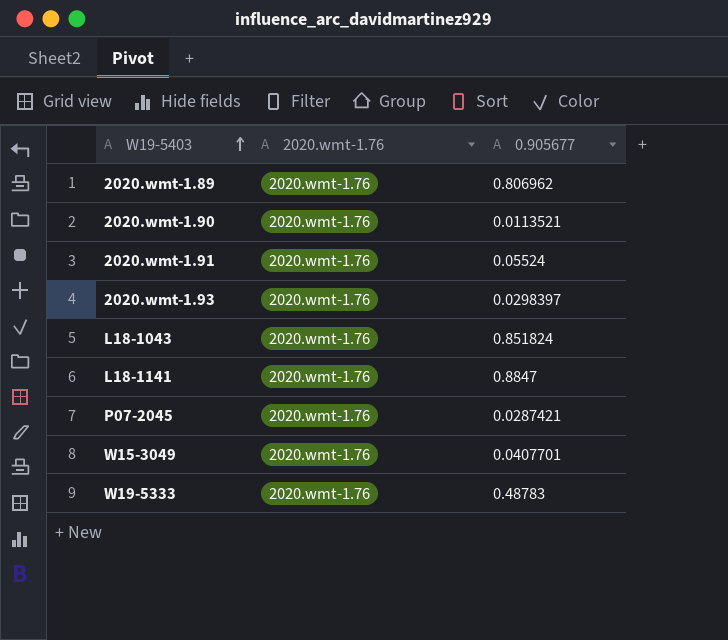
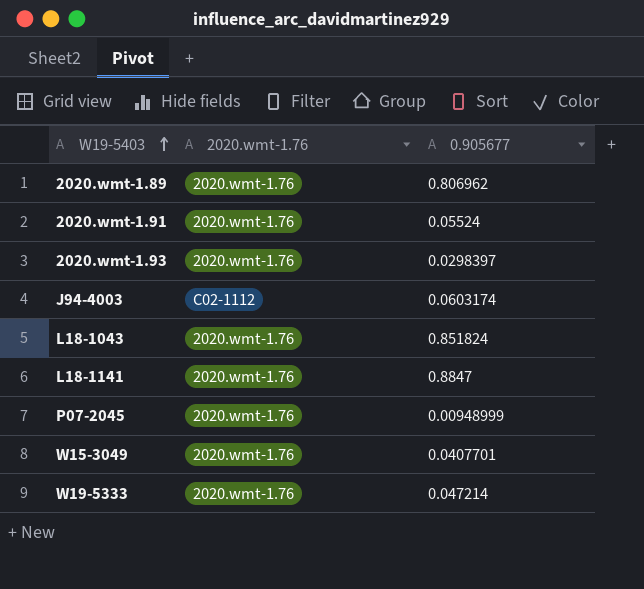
row 2020.wmt-1.90: 2020.wmt-1.76 | 0.0113521 -> none
row J94-4003: none -> C02-1112 | 0.0603174
P07-2045 | 0.905677: 0.0287421 -> 0.00948999
W19-5333 | 0.905677: 0.48783 -> 0.047214

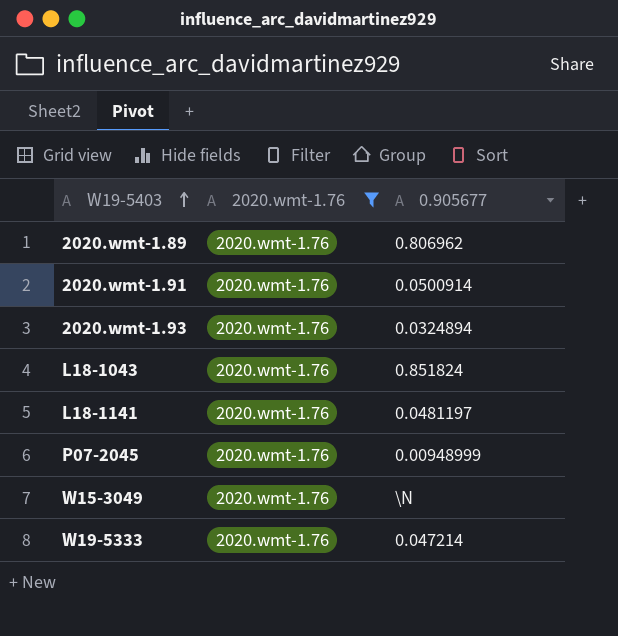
filter: none -> 2020.wmt-1.76 = 2020.wmt-1.76
2020.wmt-1.91 | 0.905677: 0.05524 -> 0.0500914
2020.wmt-1.93 | 0.905677: 0.0298397 -> 0.0324894
L18-1141 | 0.905677: 0.8847 -> 0.0481197
W15-3049 | 0.905677: 0.0407701 -> \N

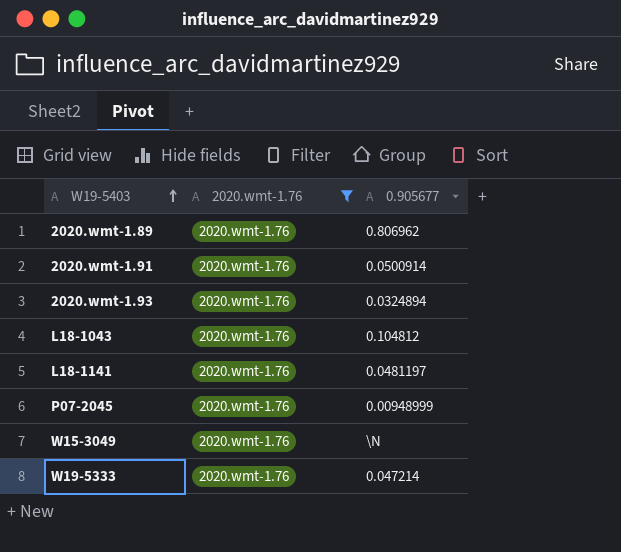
L18-1043 | 0.905677: 0.851824 -> 0.104812

